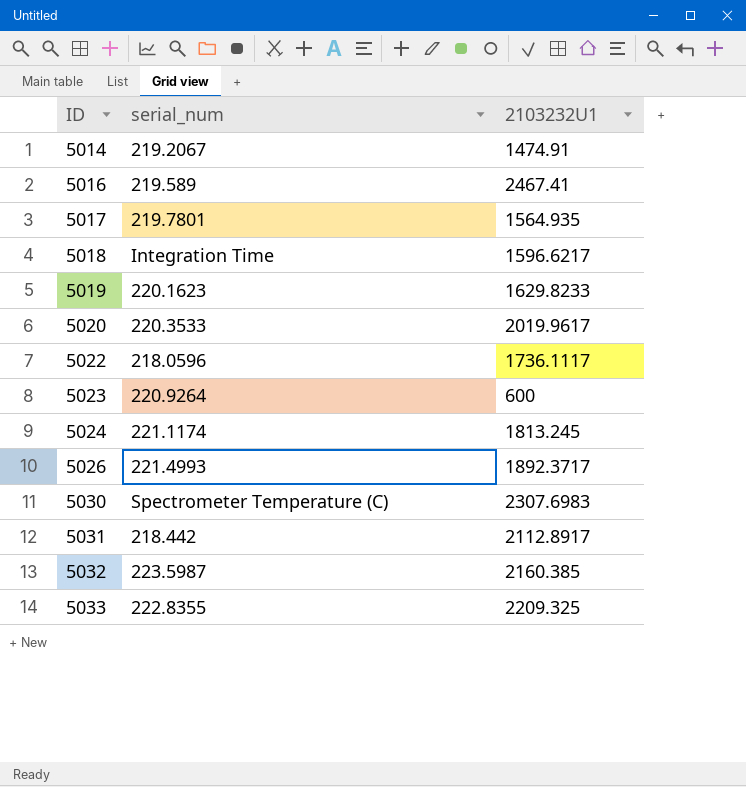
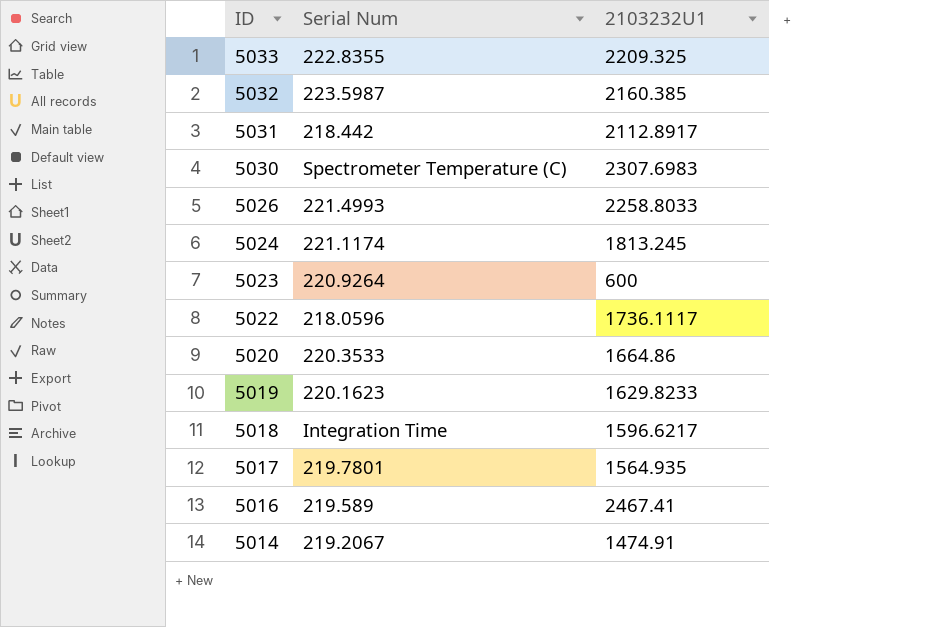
row order: ID ascending -> ID descending
column name: serial_num -> Serial Num
5026 | 2103232U1: 1892.3717 -> 2258.8033
5020 | 2103232U1: 2019.9617 -> 1664.86

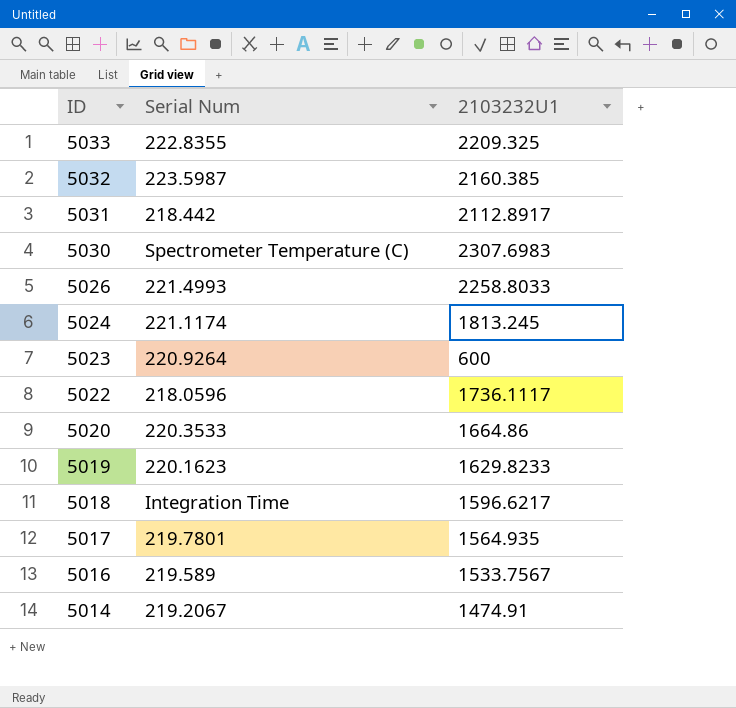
5016 | 2103232U1: 2467.41 -> 1533.7567

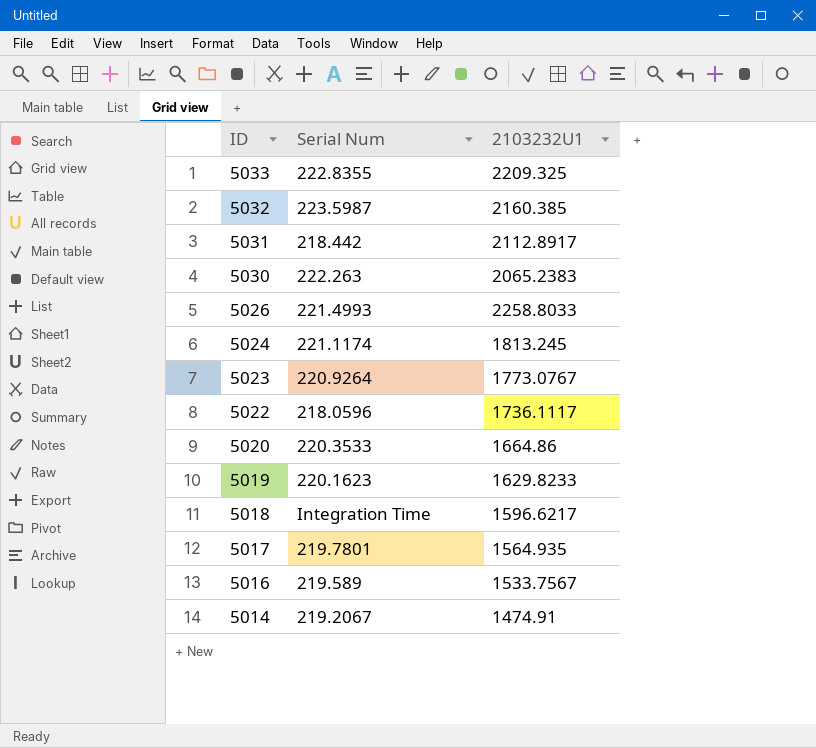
5030 | Serial Num: Spectrometer Temperature (C) -> 222.263
5030 | 2103232U1: 2307.6983 -> 2065.2383
5023 | 2103232U1: 600 -> 1773.0767

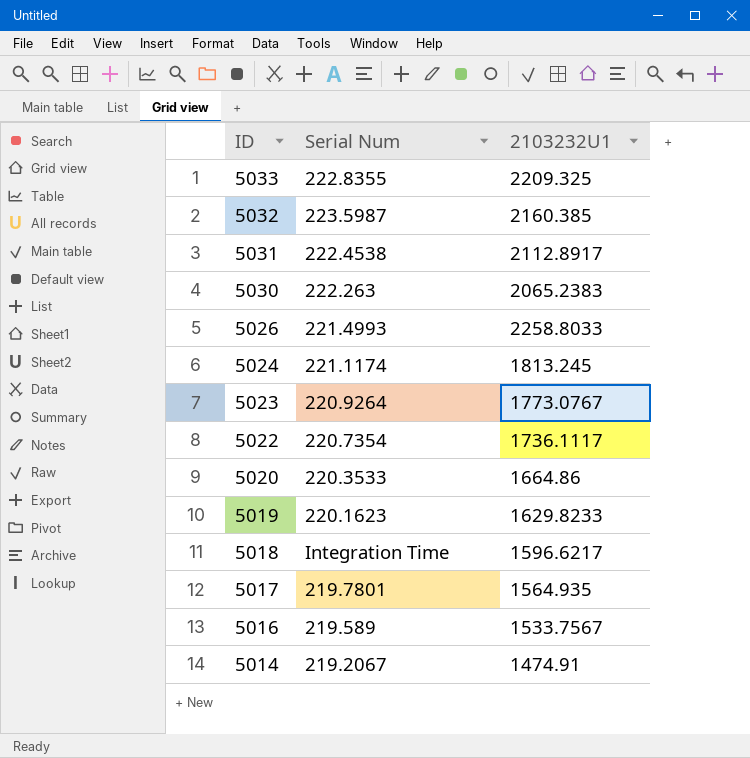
5031 | Serial Num: 218.442 -> 222.4538
5022 | Serial Num: 218.0596 -> 220.7354

